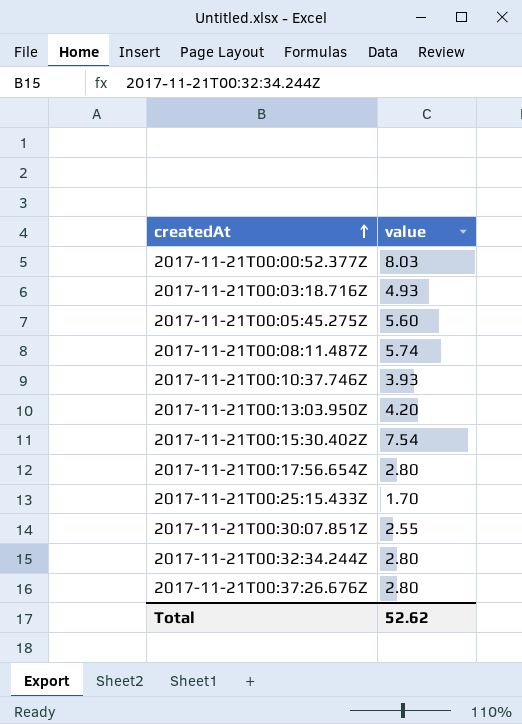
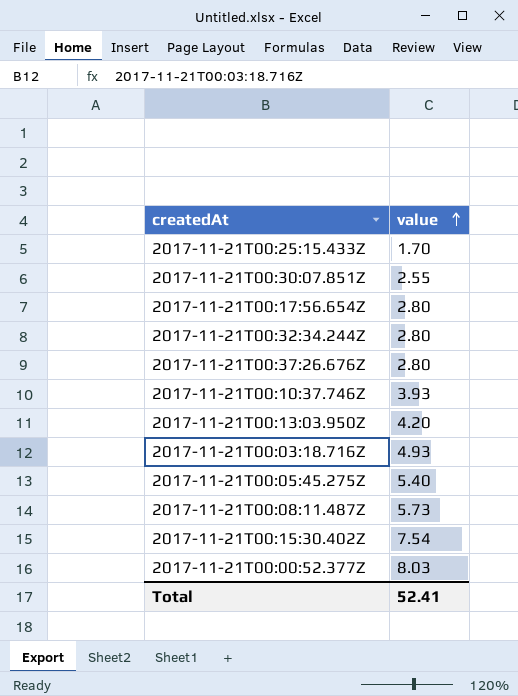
row order: createdAt ascending -> value ascending
2017-11-21T00:05:45.275Z | value: 5.60 -> 5.40
2017-11-21T00:08:11.487Z | value: 5.74 -> 5.73
Total | value: 52.62 -> 52.41

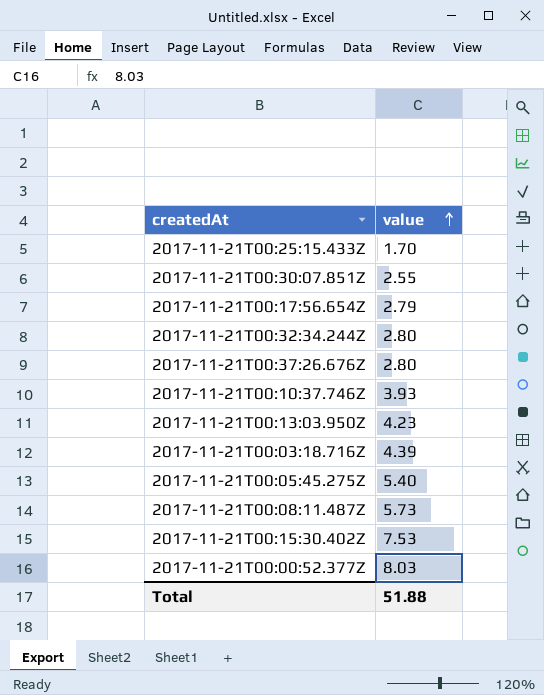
2017-11-21T00:17:56.654Z | value: 2.80 -> 2.79
2017-11-21T00:13:03.950Z | value: 4.20 -> 4.23
2017-11-21T00:03:18.716Z | value: 4.93 -> 4.39
2017-11-21T00:15:30.402Z | value: 7.54 -> 7.53
Total | value: 52.41 -> 51.88

